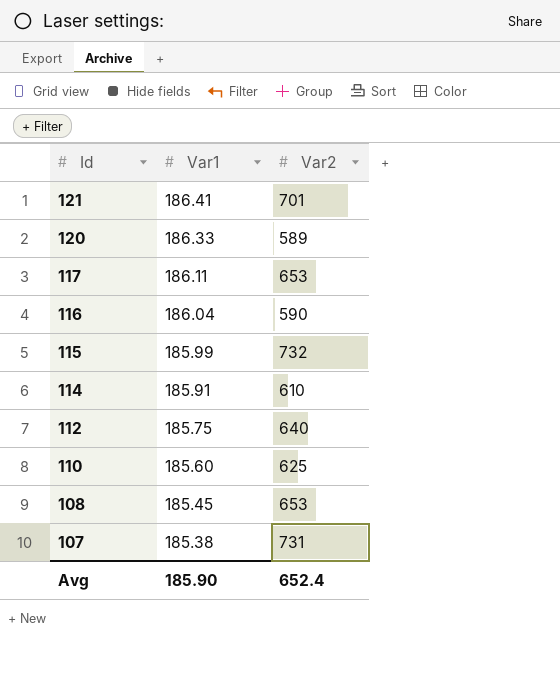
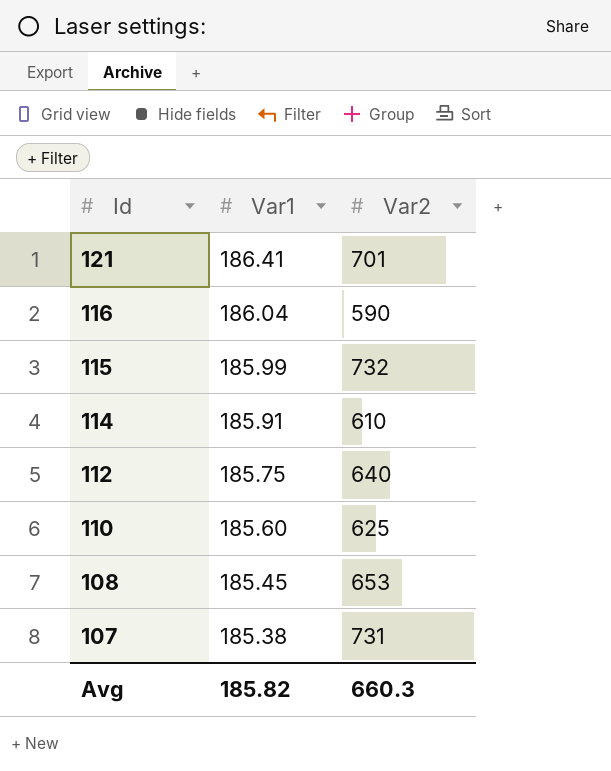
row 120: 186.33 | 589 -> none
row 117: 186.11 | 653 -> none
Avg | Var1: 185.90 -> 185.82
Avg | Var2: 652.4 -> 660.3

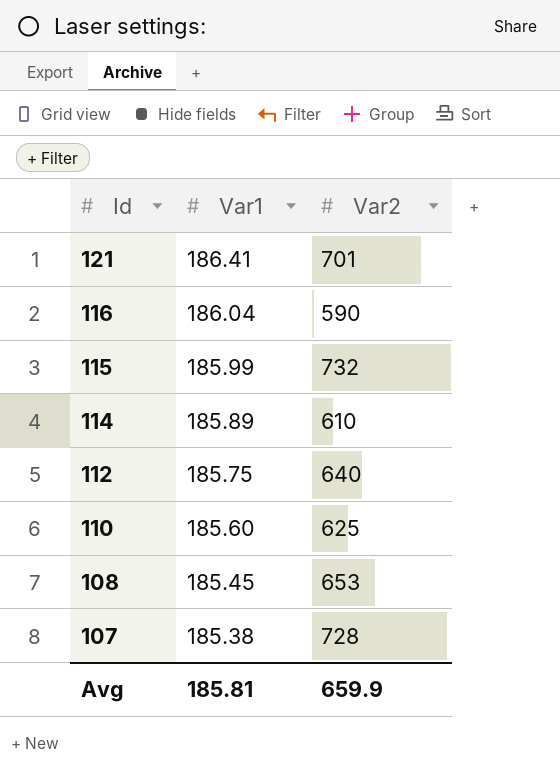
114 | Var1: 185.91 -> 185.89
107 | Var2: 731 -> 728
Avg | Var1: 185.82 -> 185.81
Avg | Var2: 660.3 -> 659.9

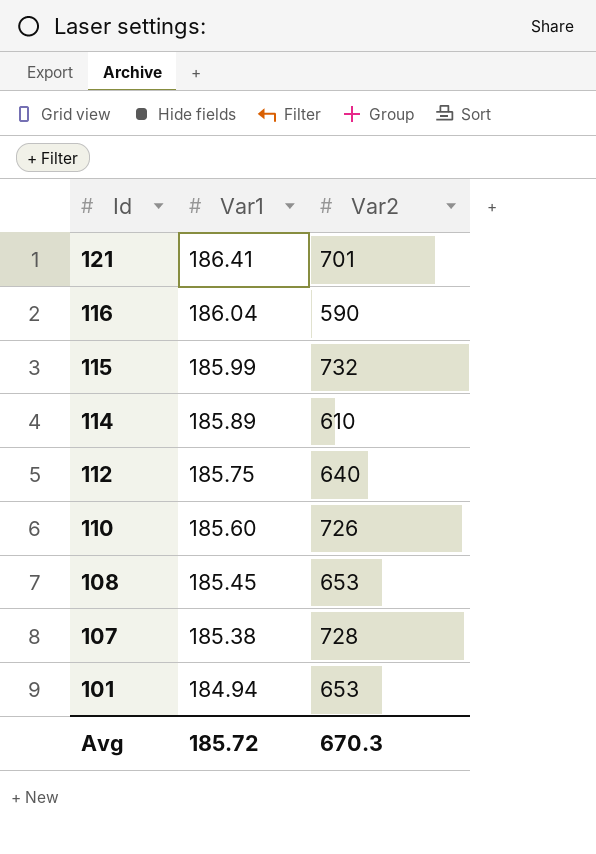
110 | Var2: 625 -> 726
row 101: none -> 184.94 | 653
Avg | Var1: 185.81 -> 185.72
Avg | Var2: 659.9 -> 670.3

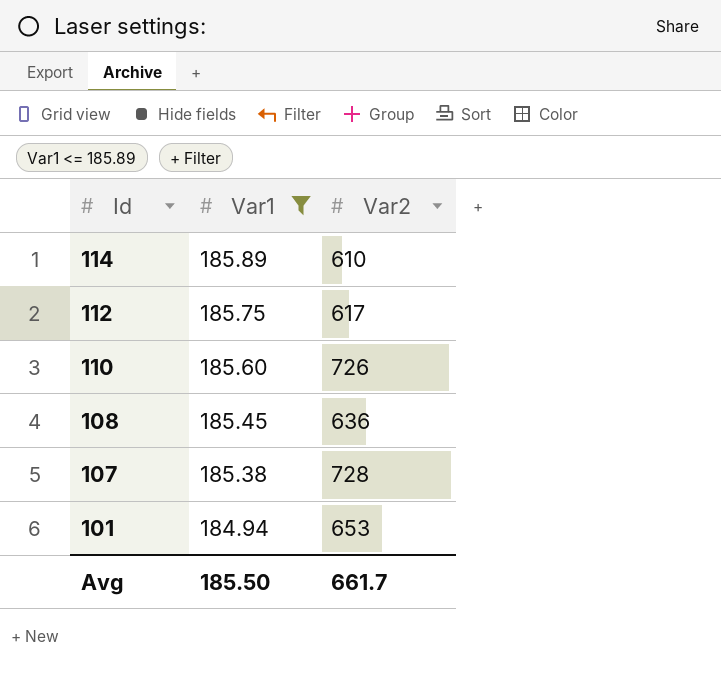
filter: none -> Var1 <= 185.89
112 | Var2: 640 -> 617
108 | Var2: 653 -> 636
Avg | Var1: 185.72 -> 185.50
Avg | Var2: 670.3 -> 661.7

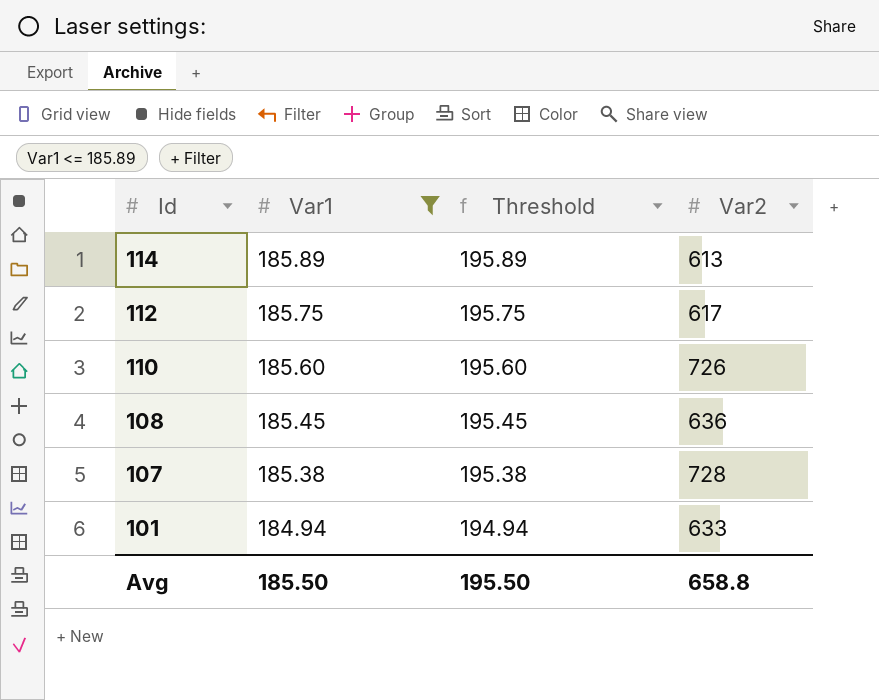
column Threshold | formula: none -> [Var1] + 10
114 | Var2: 610 -> 613
101 | Var2: 653 -> 633
Avg | Var2: 661.7 -> 658.8

